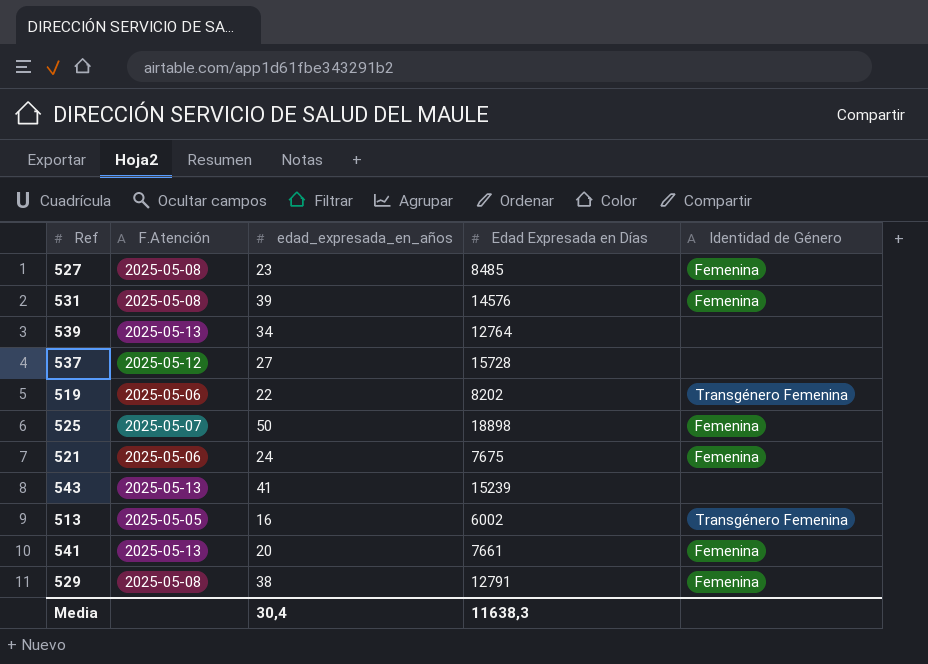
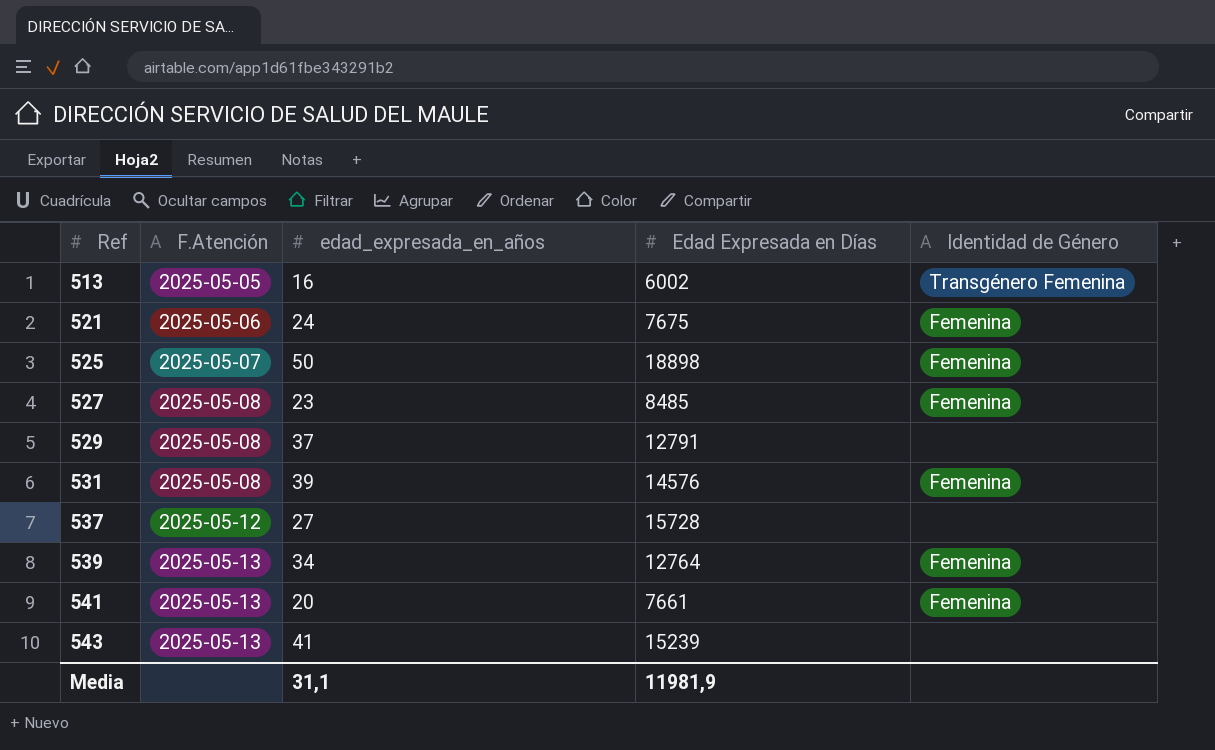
row order: none -> Ref ascending
row 519: 2025-05-06 | 22 | 8202 | Transgénero Femenina -> none
529 | edad_expresada_en_años: 38 -> 37
529 | Identidad de Género: Femenina -> none
539 | Identidad de Género: none -> Femenina
Media | edad_expresada_en_años: 30,4 -> 31,1
Media | Edad Expresada en Días: 11638,3 -> 11981,9

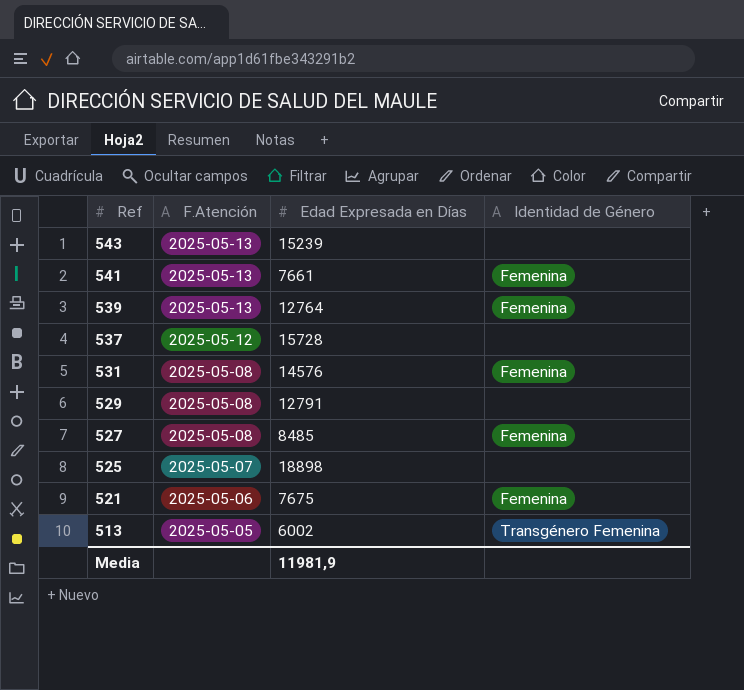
row order: Ref ascending -> Ref descending
column edad_expresada_en_años | position: 3 -> none
525 | Identidad de Género: Femenina -> none

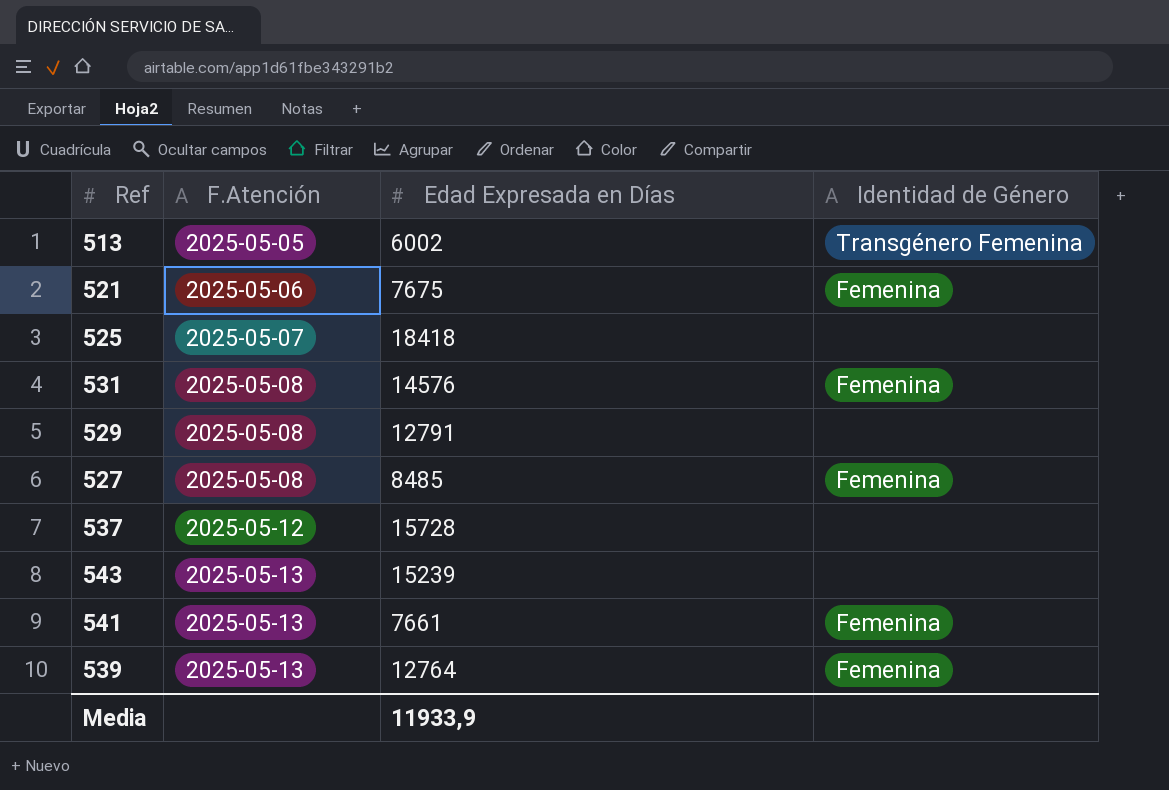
row order: Ref descending -> F.Atención ascending
525 | Edad Expresada en Días: 18898 -> 18418
Media | Edad Expresada en Días: 11981,9 -> 11933,9

